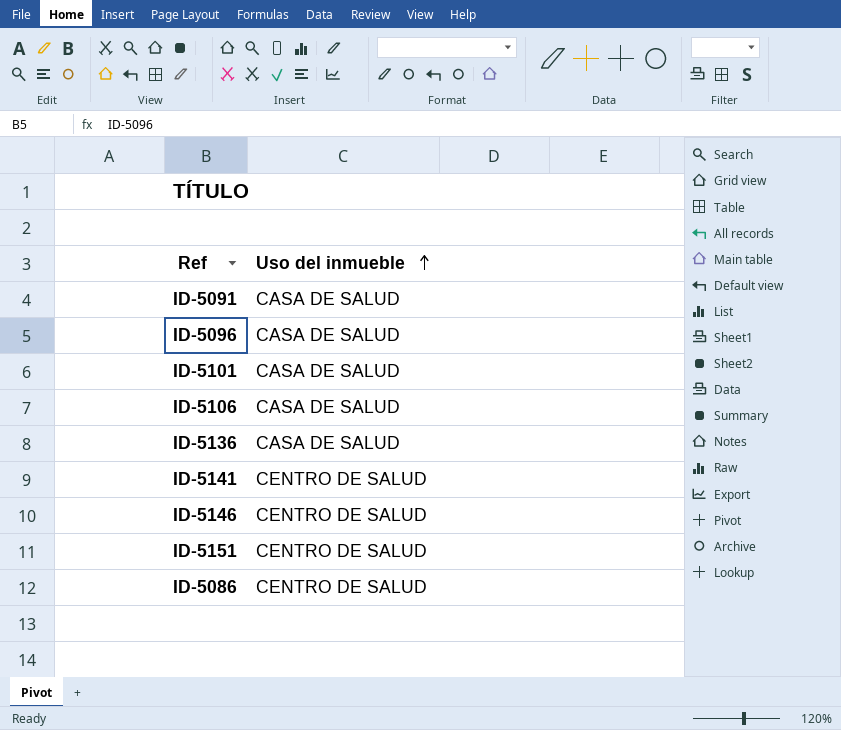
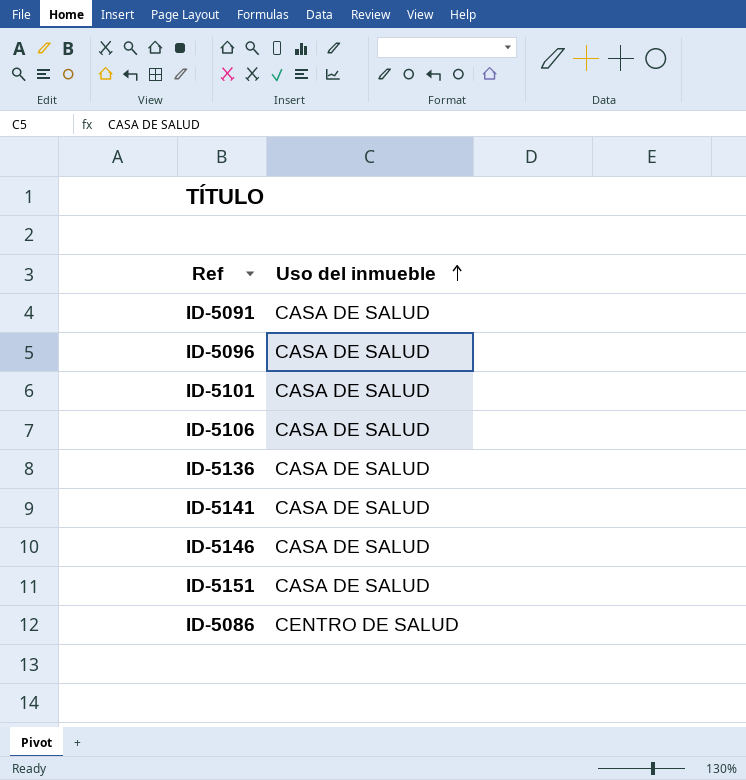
ID-5141 | Uso del inmueble: CENTRO DE SALUD -> CASA DE SALUD
ID-5146 | Uso del inmueble: CENTRO DE SALUD -> CASA DE SALUD
ID-5151 | Uso del inmueble: CENTRO DE SALUD -> CASA DE SALUD

